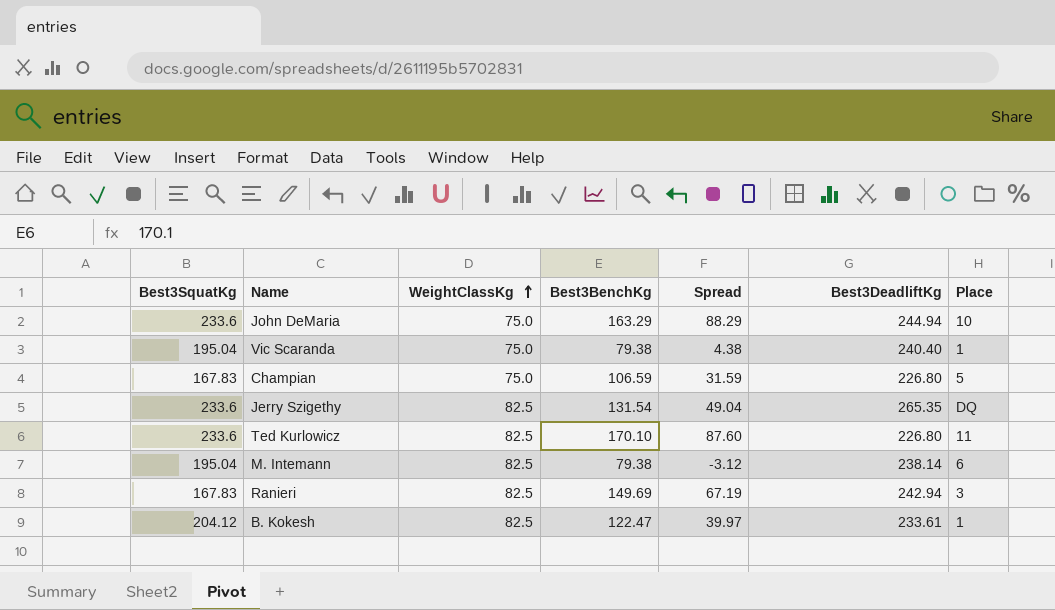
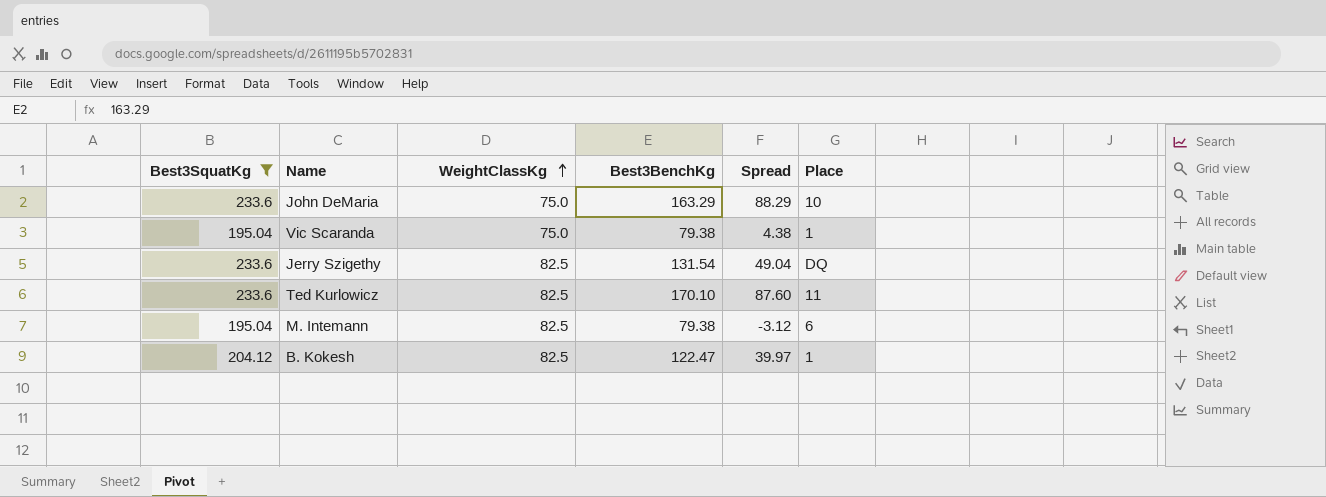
filter: none -> Best3SquatKg != 167.83
column Best3DeadliftKg | position: 6 -> none

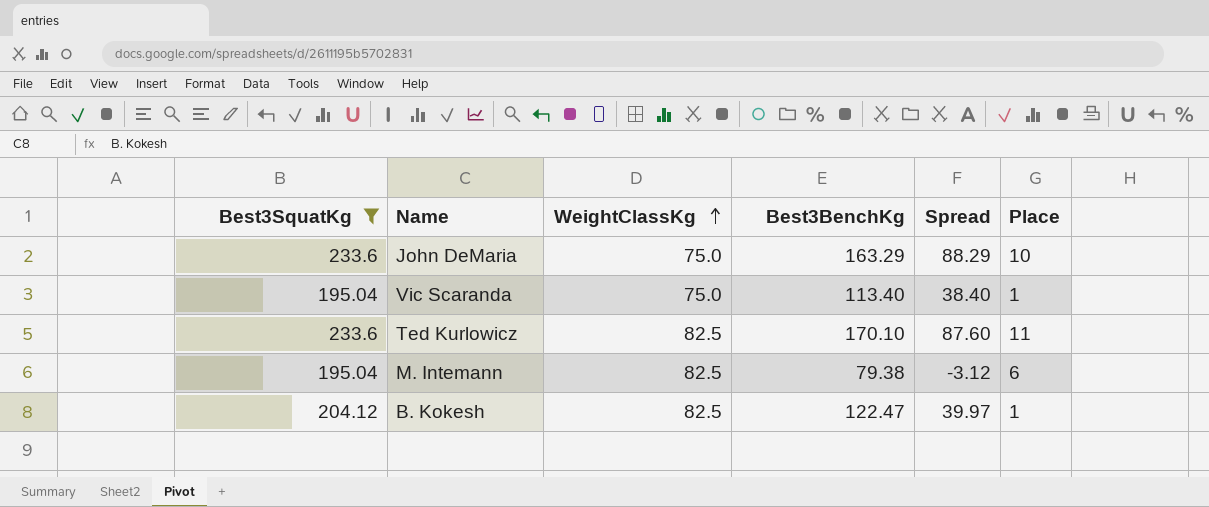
row Jerry Szigethy: 233.6 | 82.5 | 131.54 | 49.04 | DQ -> none
Vic Scaranda | Best3BenchKg: 79.38 -> 113.40
Vic Scaranda | Spread: 4.38 -> 38.40

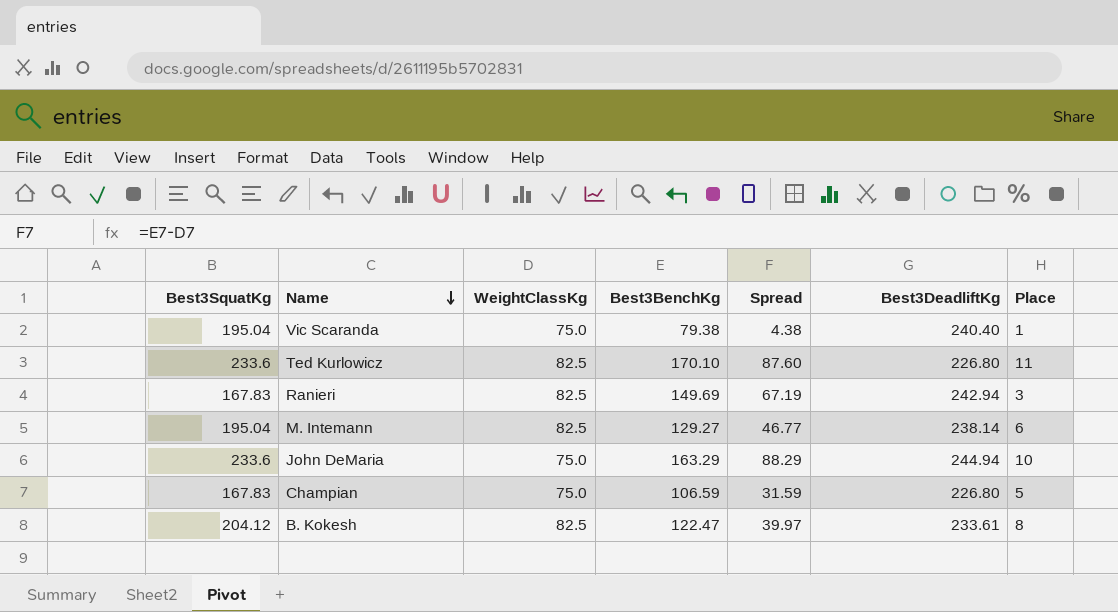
filter: Best3SquatKg != 167.83 -> none
row order: WeightClassKg ascending -> Name descending
column Best3DeadliftKg | position: none -> 6
Vic Scaranda | Best3BenchKg: 113.40 -> 79.38
Vic Scaranda | Spread: 38.40 -> 4.38
M. Intemann | Best3BenchKg: 79.38 -> 129.27
M. Intemann | Spread: -3.12 -> 46.77
B. Kokesh | Place: 1 -> 8

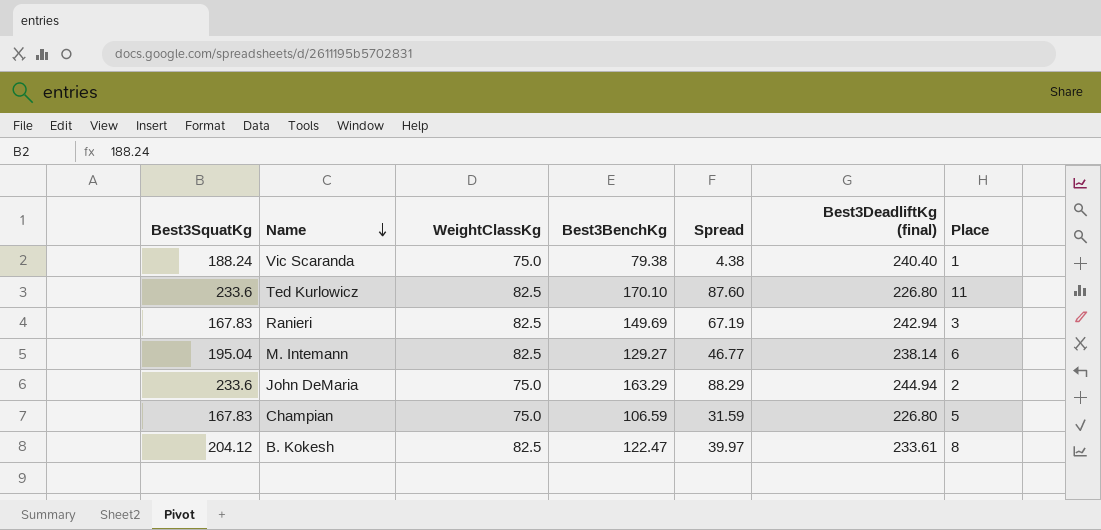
column name: Best3DeadliftKg -> Best3DeadliftKg (final)
Vic Scaranda | Best3SquatKg: 195.04 -> 188.24
John DeMaria | Place: 10 -> 2

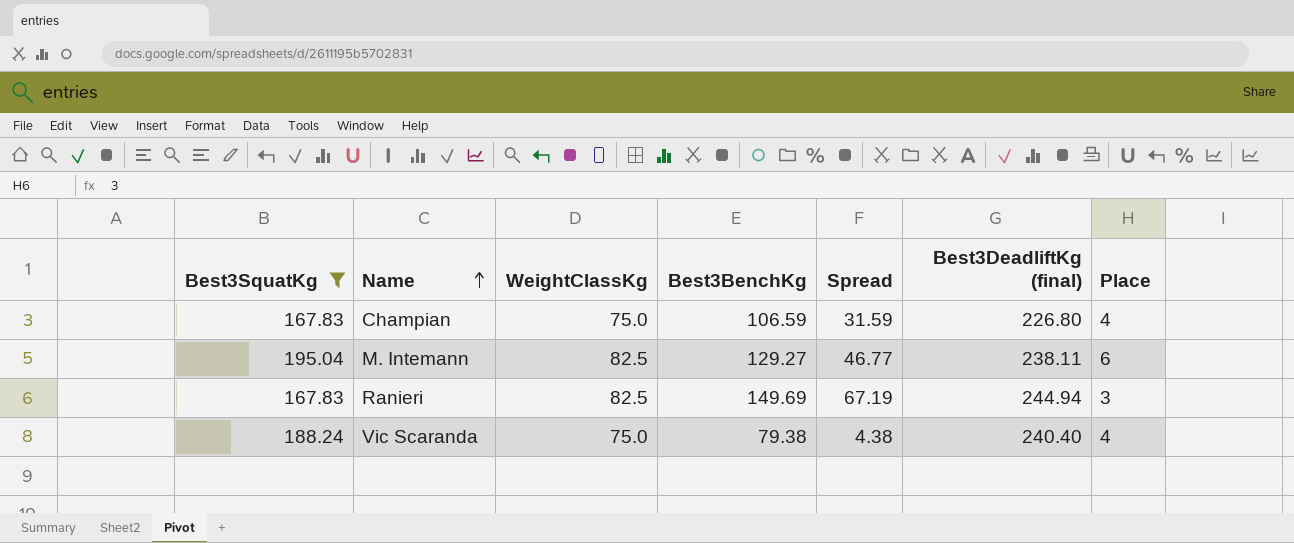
filter: none -> Best3SquatKg <= 195.04
row order: Name descending -> Name ascending
Champian | Place: 5 -> 4
M. Intemann | Best3DeadliftKg (final): 238.14 -> 238.11
Ranieri | Best3DeadliftKg (final): 242.94 -> 244.94
Vic Scaranda | Place: 1 -> 4

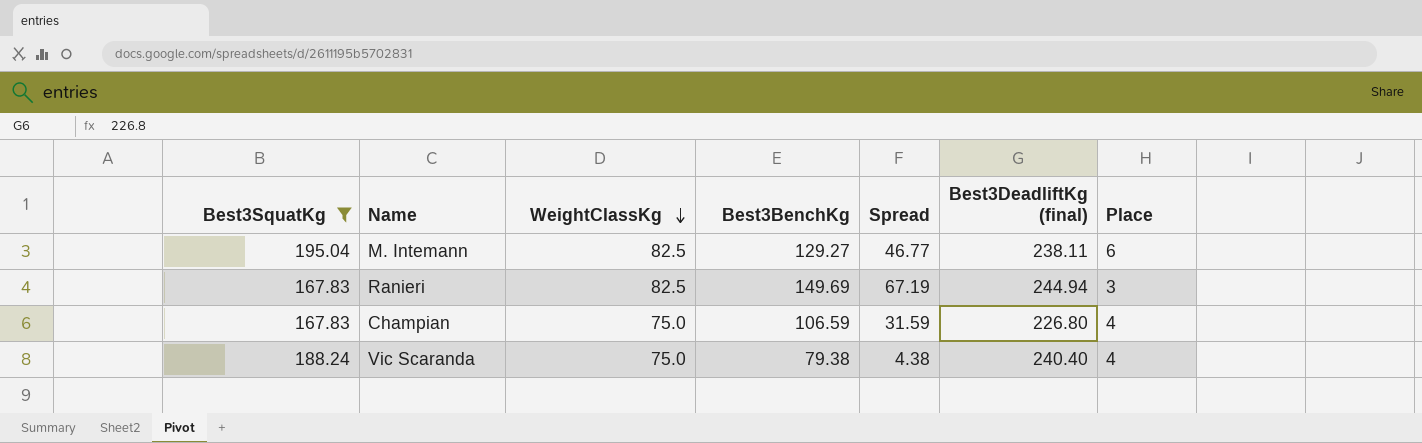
row order: Name ascending -> WeightClassKg descending

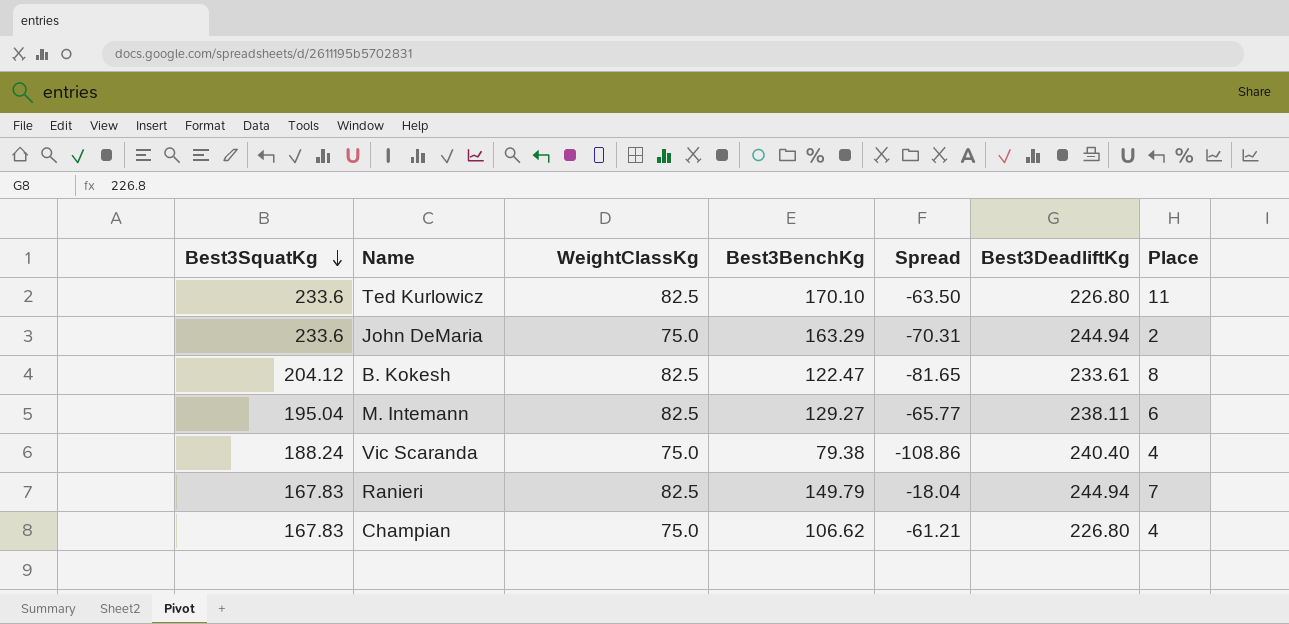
filter: Best3SquatKg <= 195.04 -> none
row order: WeightClassKg descending -> Best3SquatKg descending
column Spread | formula: [Best3BenchKg] - [WeightClassKg] -> [Best3BenchKg] - [Best3SquatKg]
column name: Best3DeadliftKg (final) -> Best3DeadliftKg
Ranieri | Best3BenchKg: 149.69 -> 149.79
Ranieri | Place: 3 -> 7
Champian | Best3BenchKg: 106.59 -> 106.62

